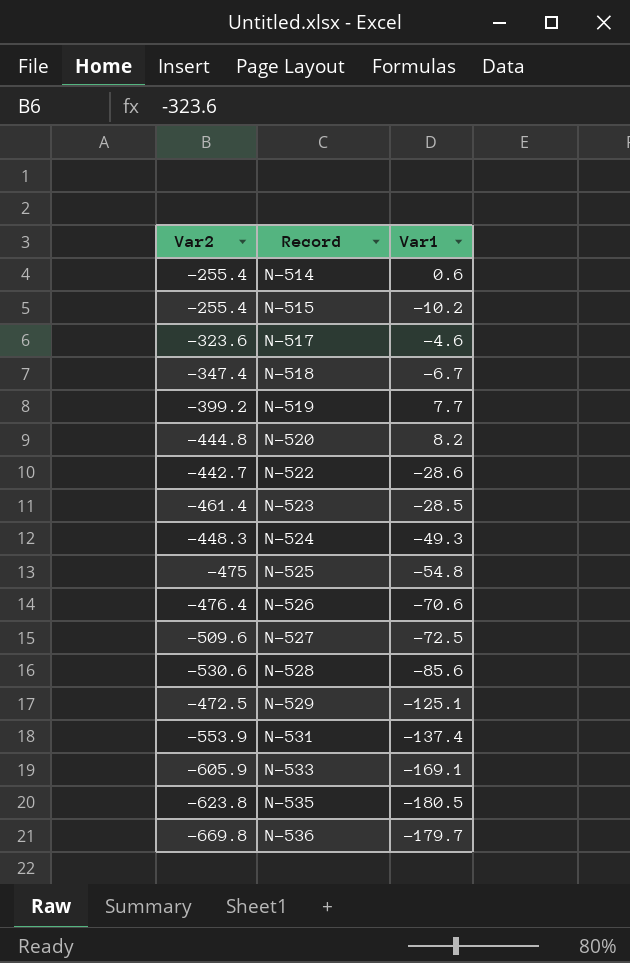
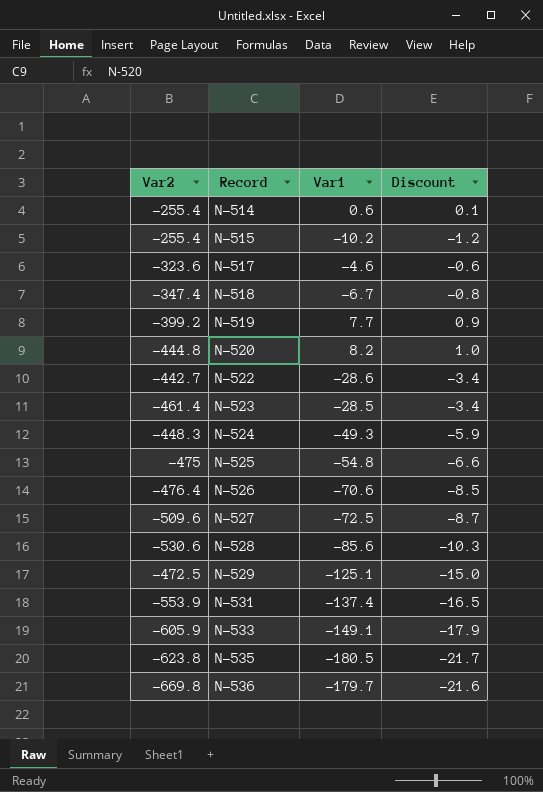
column Discount | formula: none -> [Var1] * 0.12
N-533 | Var1: -169.1 -> -149.1

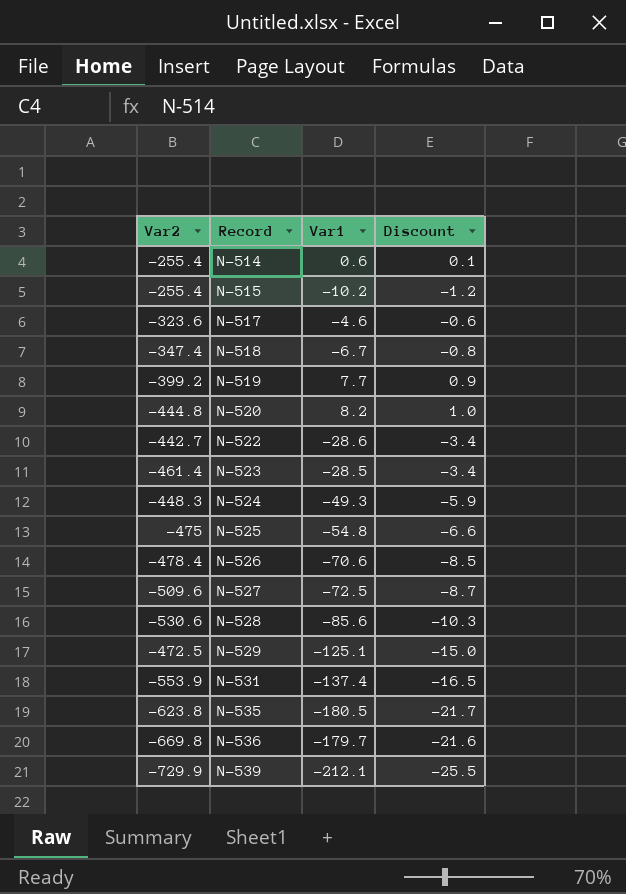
row N-533: -605.9 | -149.1 | -17.9 -> none
N-526 | Var2: -476.4 -> -478.4
row N-539: none -> -729.9 | -212.1 | -25.5

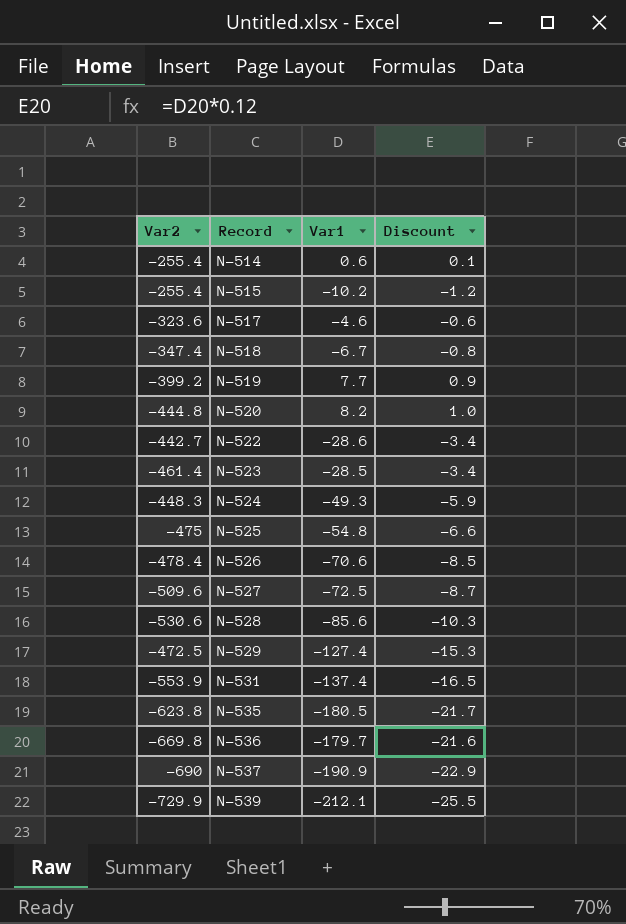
N-529 | Var1: -125.1 -> -127.4
N-529 | Discount: -15.0 -> -15.3
row N-537: none -> -690 | -190.9 | -22.9

